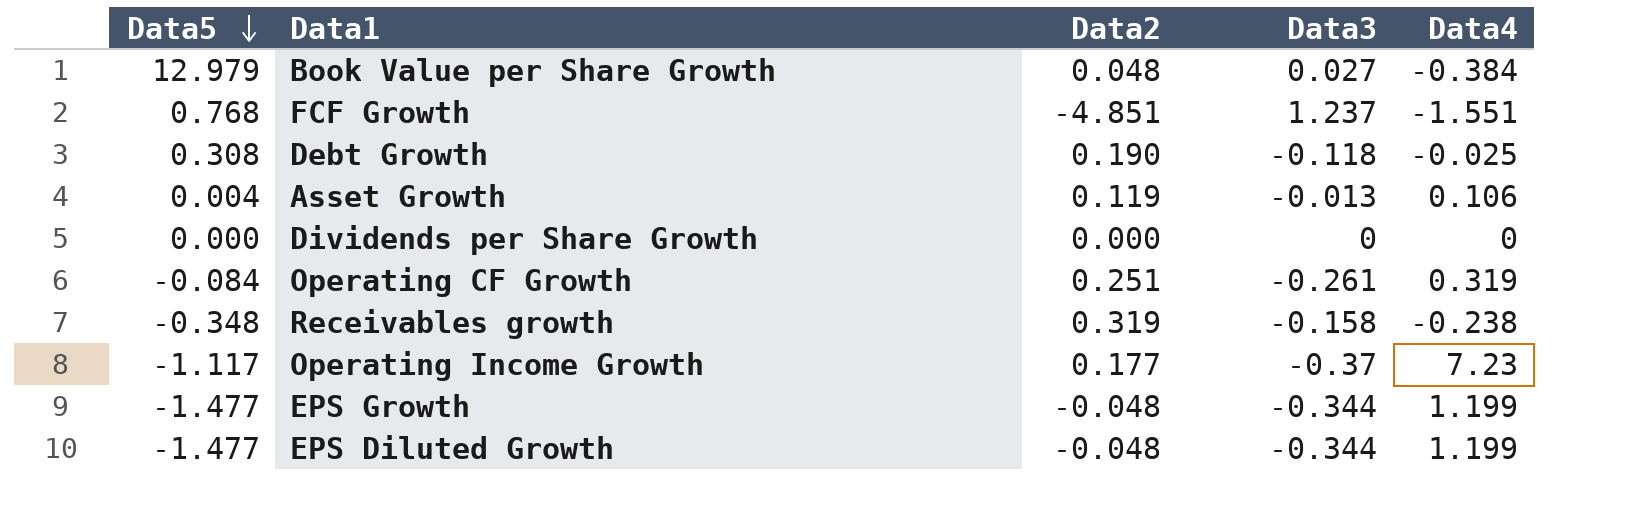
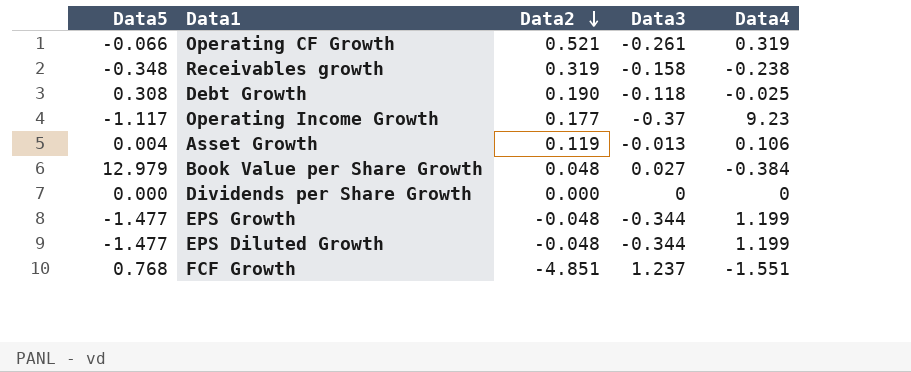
row order: Data5 descending -> Data2 descending
Operating CF Growth | Data5: -0.084 -> -0.066
Operating CF Growth | Data2: 0.251 -> 0.521
Operating Income Growth | Data4: 7.23 -> 9.23

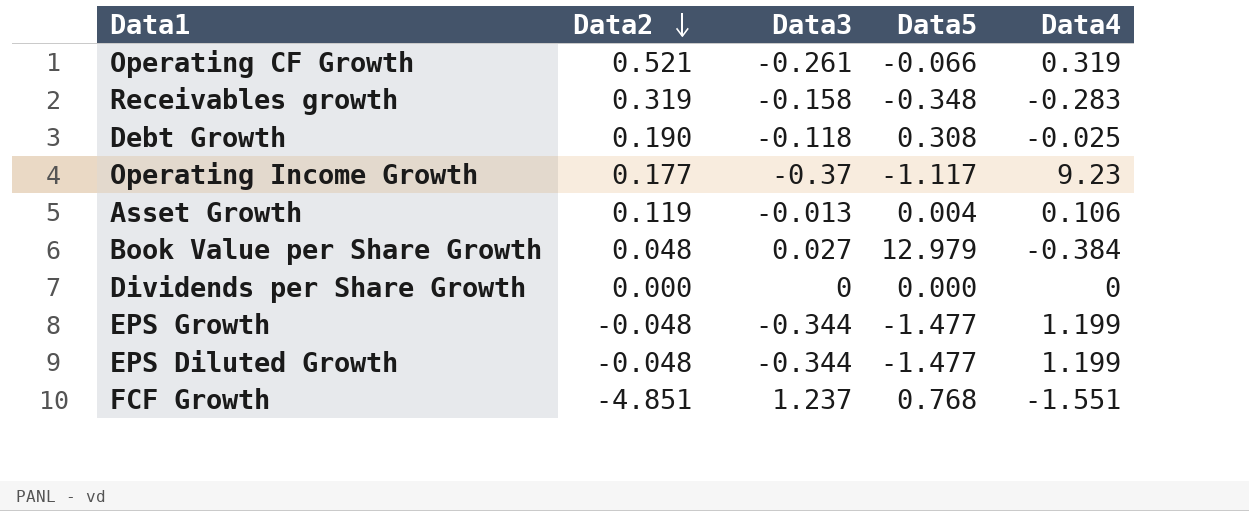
column Data5 | position: 1 -> 4
Receivables growth | Data4: -0.238 -> -0.283

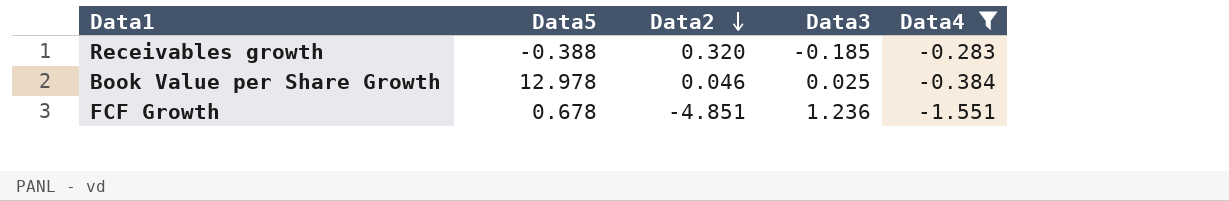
filter: none -> Data4 <= -0.283
column Data5 | position: 4 -> 2
Receivables growth | Data5: -0.348 -> -0.388
Receivables growth | Data2: 0.319 -> 0.320
Receivables growth | Data3: -0.158 -> -0.185
Book Value per Share Growth | Data5: 12.979 -> 12.978
Book Value per Share Growth | Data2: 0.048 -> 0.046
Book Value per Share Growth | Data3: 0.027 -> 0.025
FCF Growth | Data5: 0.768 -> 0.678
FCF Growth | Data3: 1.237 -> 1.236

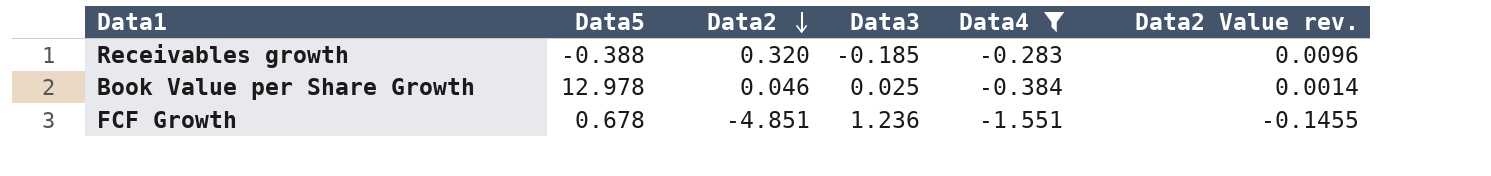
column Data2 Value rev. | formula: none -> [Data2] * 0.03

